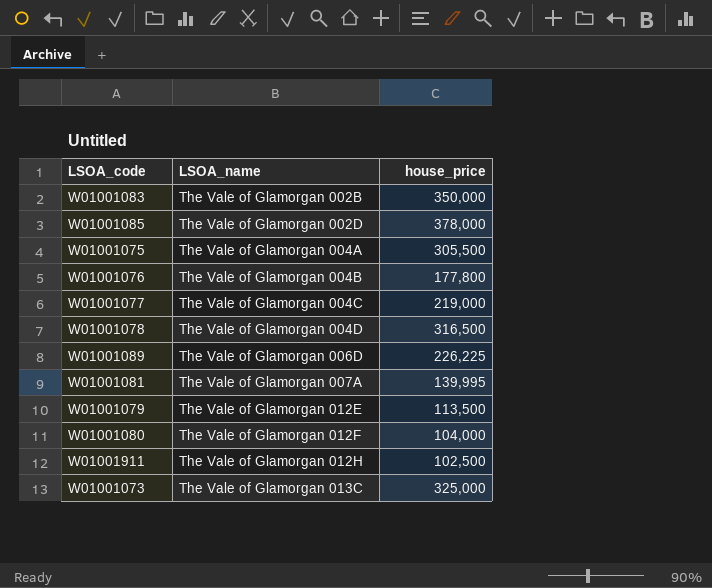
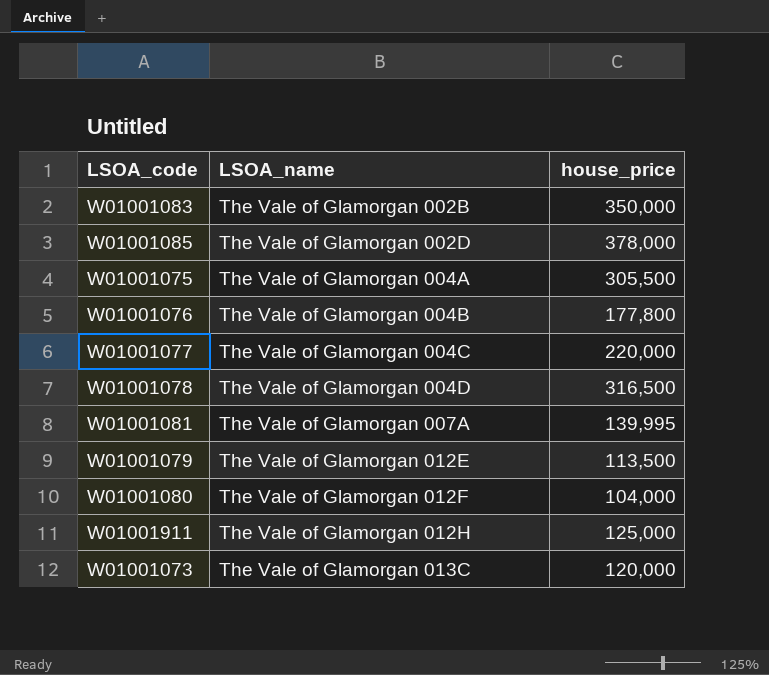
row W01001089: The Vale of Glamorgan 006D | 226,225 -> none
W01001077 | house_price: 219,000 -> 220,000
W01001911 | house_price: 102,500 -> 125,000
W01001073 | house_price: 325,000 -> 120,000

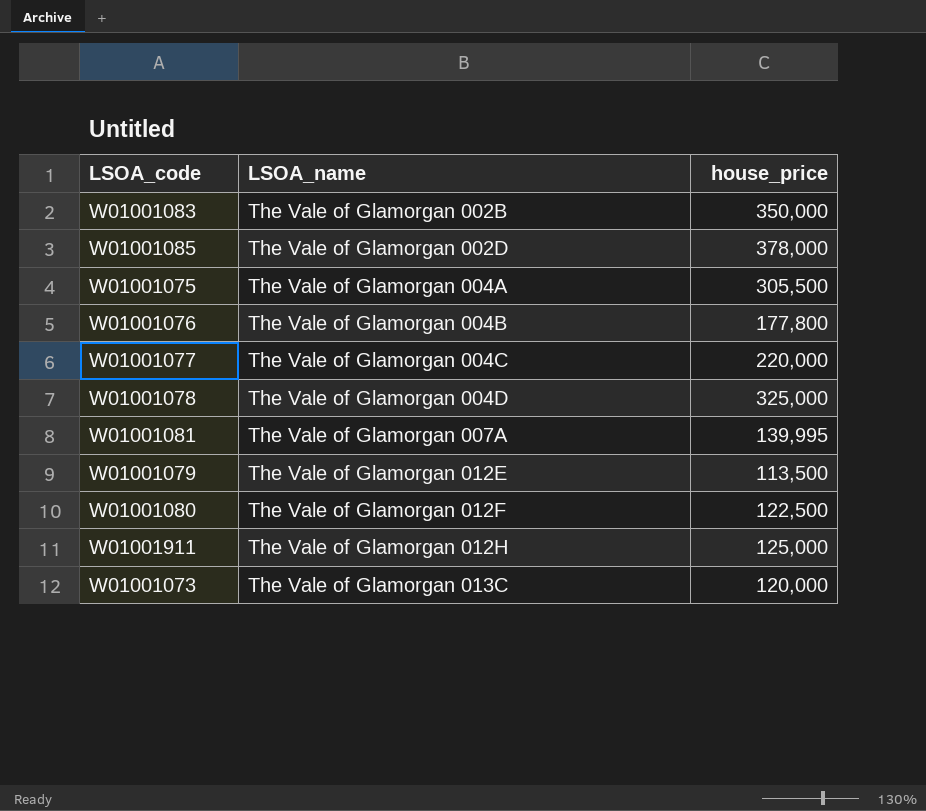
W01001078 | house_price: 316,500 -> 325,000
W01001080 | house_price: 104,000 -> 122,500

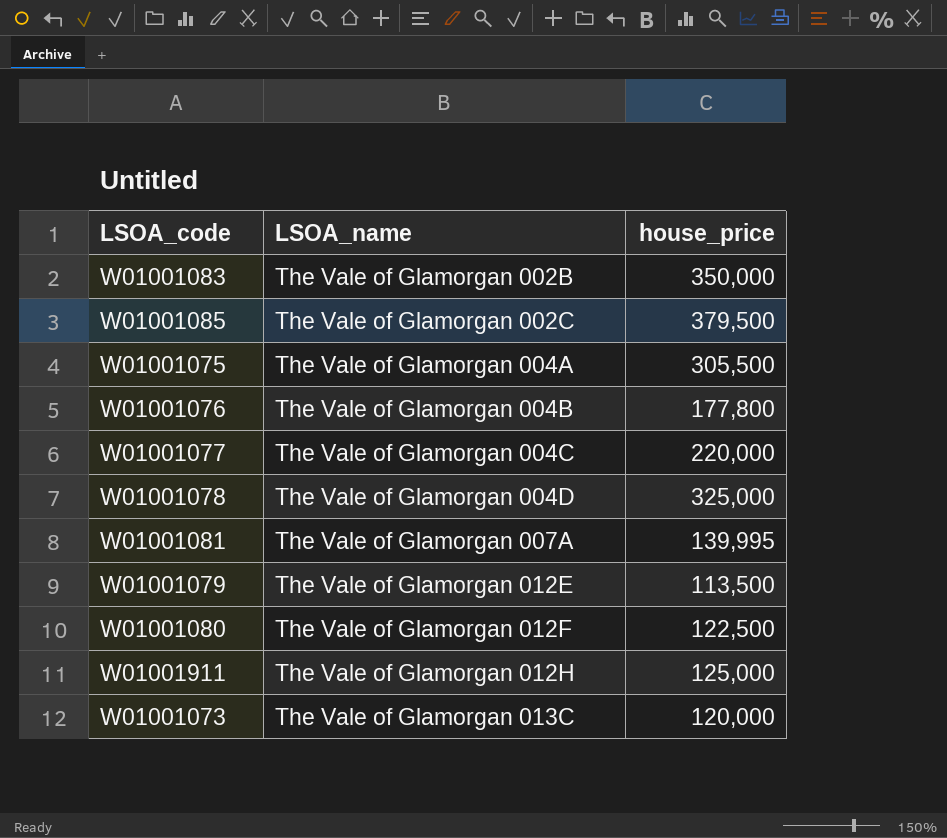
W01001085 | LSOA_name: The Vale of Glamorgan 002D -> The Vale of Glamorgan 002C
W01001085 | house_price: 378,000 -> 379,500

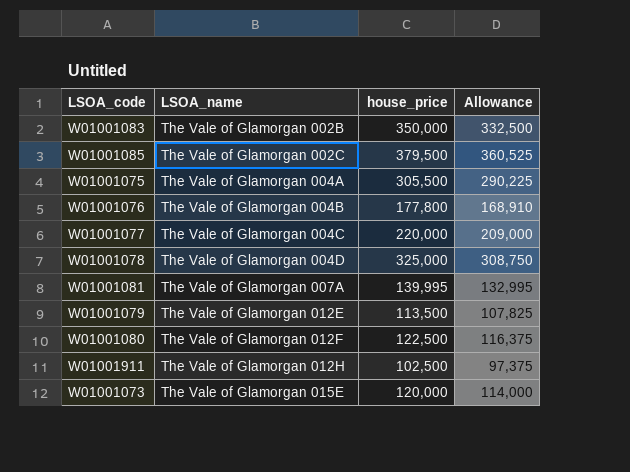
column Allowance | formula: none -> [house_price] * 0.95
W01001911 | house_price: 125,000 -> 102,500
W01001073 | LSOA_name: The Vale of Glamorgan 013C -> The Vale of Glamorgan 015E

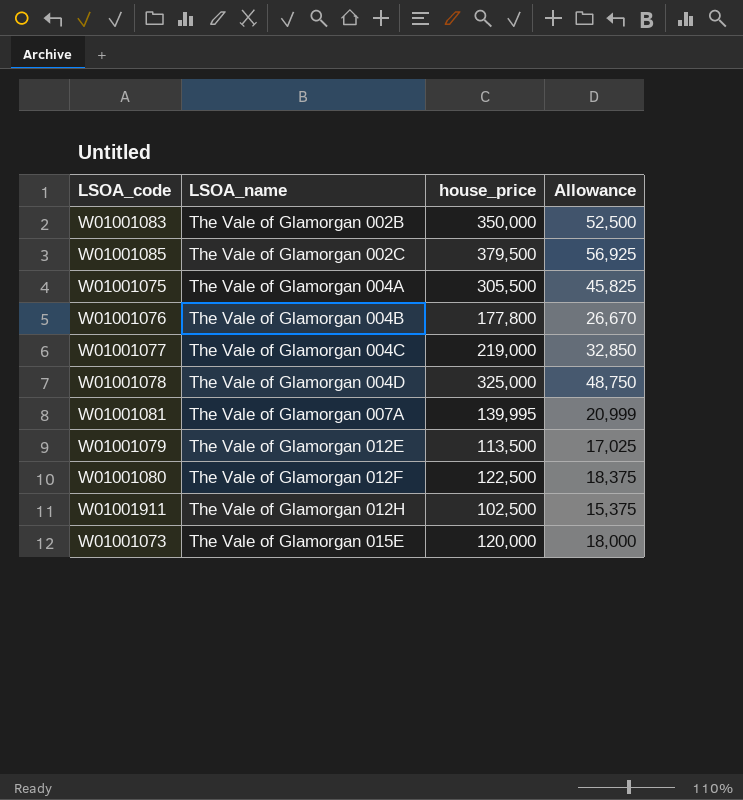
column Allowance | formula: [house_price] * 0.95 -> [house_price] * 0.15
W01001077 | house_price: 220,000 -> 219,000

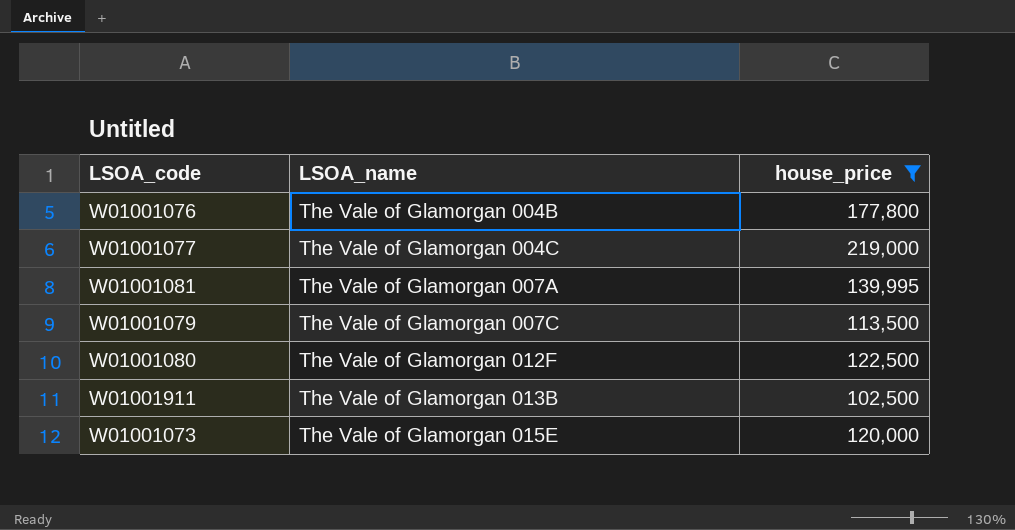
filter: none -> house_price <= 219,000
column Allowance | formula: [house_price] * 0.15 -> none
W01001079 | LSOA_name: The Vale of Glamorgan 012E -> The Vale of Glamorgan 007C
W01001911 | LSOA_name: The Vale of Glamorgan 012H -> The Vale of Glamorgan 013B

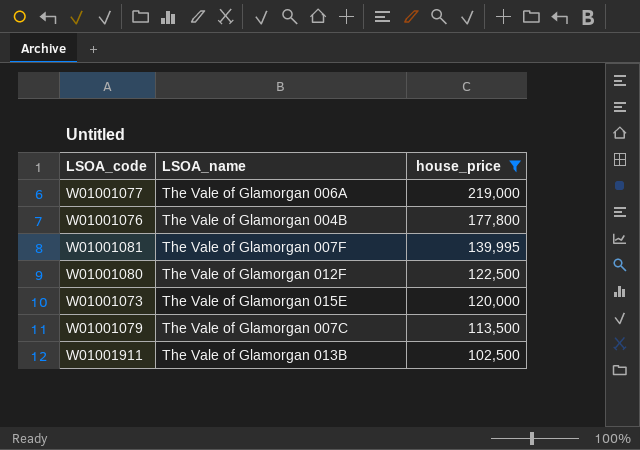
row order: LSOA_name ascending -> house_price descending
W01001077 | LSOA_name: The Vale of Glamorgan 004C -> The Vale of Glamorgan 006A
W01001081 | LSOA_name: The Vale of Glamorgan 007A -> The Vale of Glamorgan 007F

